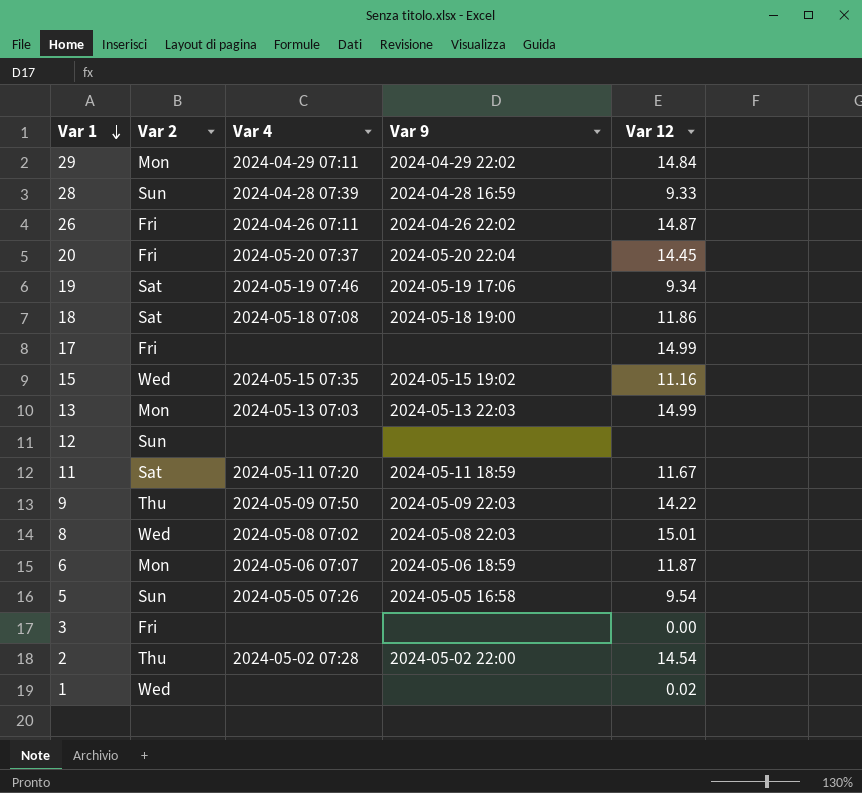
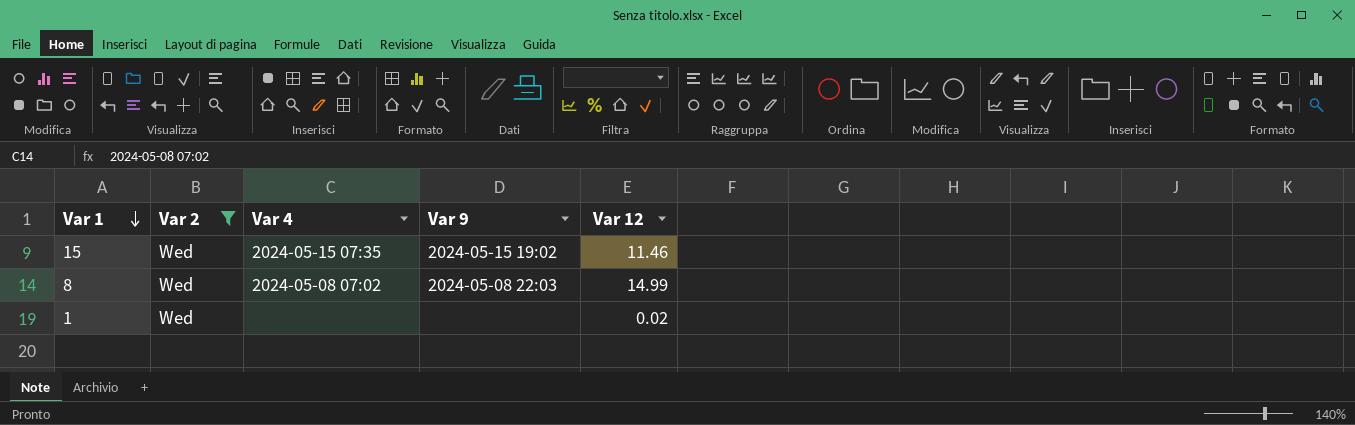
filter: none -> Var 2 = Wed
15 | Var 12: 11.16 -> 11.46
8 | Var 12: 15.01 -> 14.99

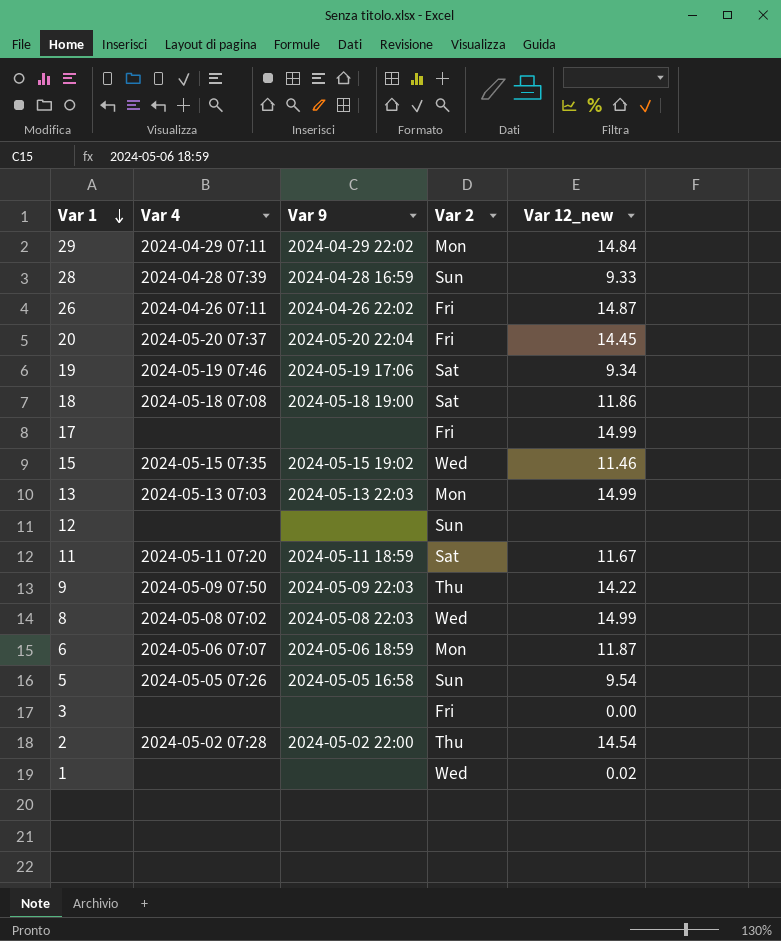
filter: Var 2 = Wed -> none
column Var 2 | position: 2 -> 4
column name: Var 12 -> Var 12_new

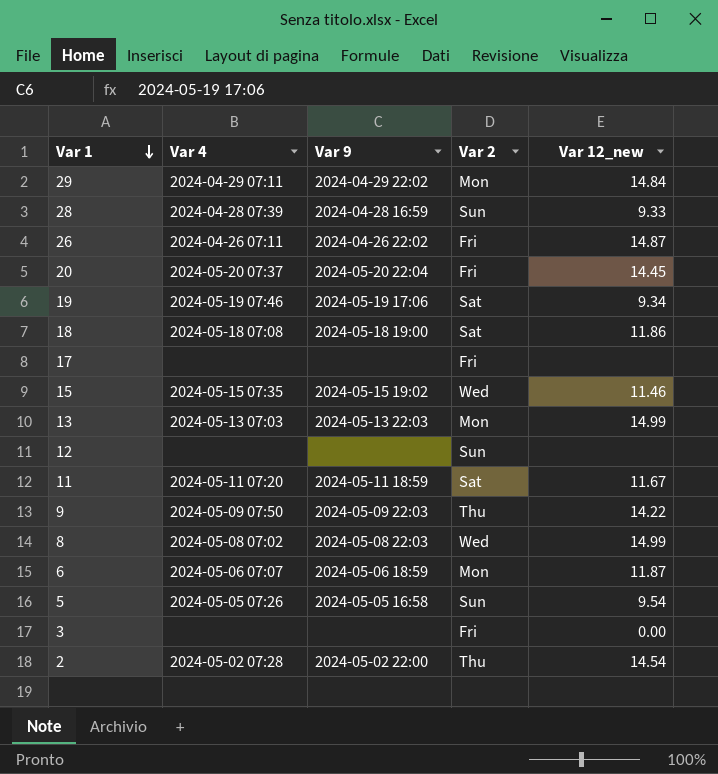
row 1: none | none | Wed | 0.02 -> none
17 | Var 12_new: 14.99 -> none

